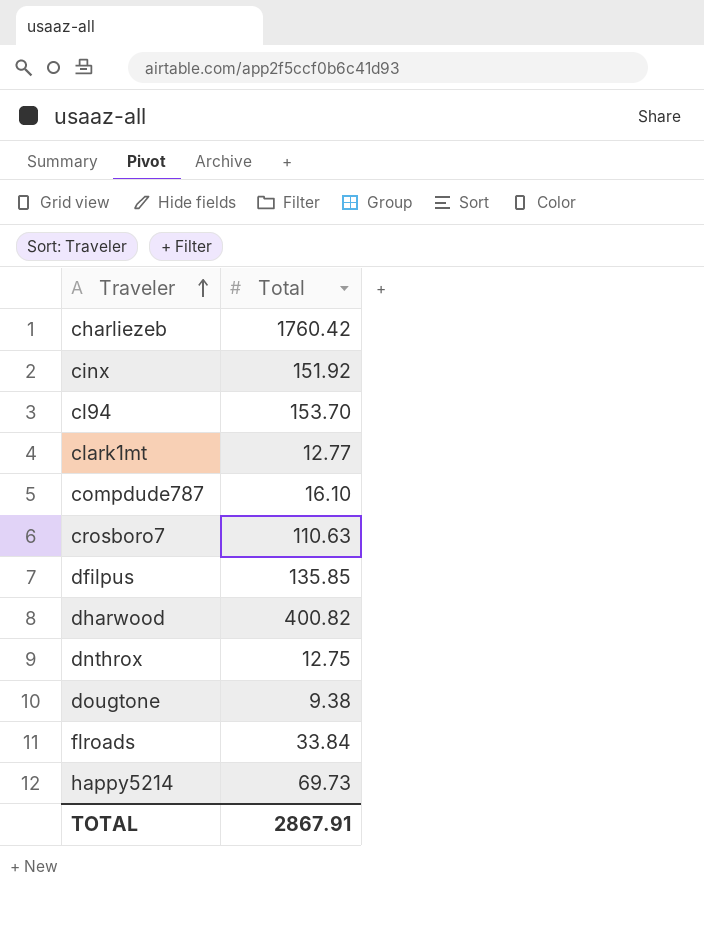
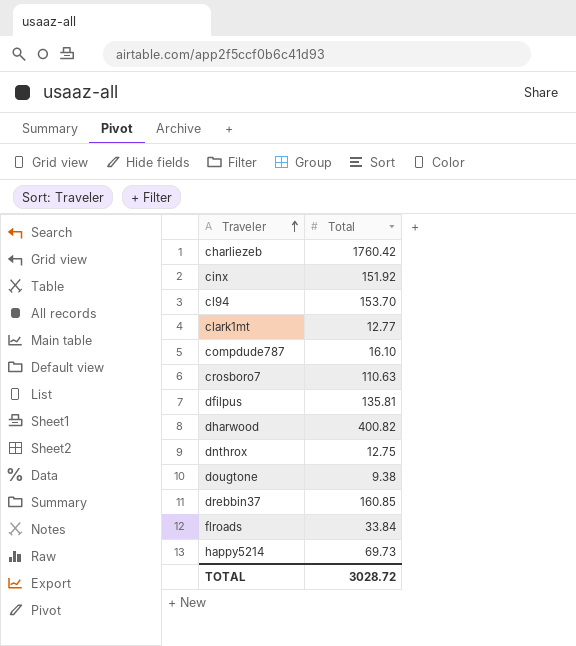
dfilpus | Total: 135.85 -> 135.81
row drebbin37: none -> 160.85
TOTAL | Total: 2867.91 -> 3028.72

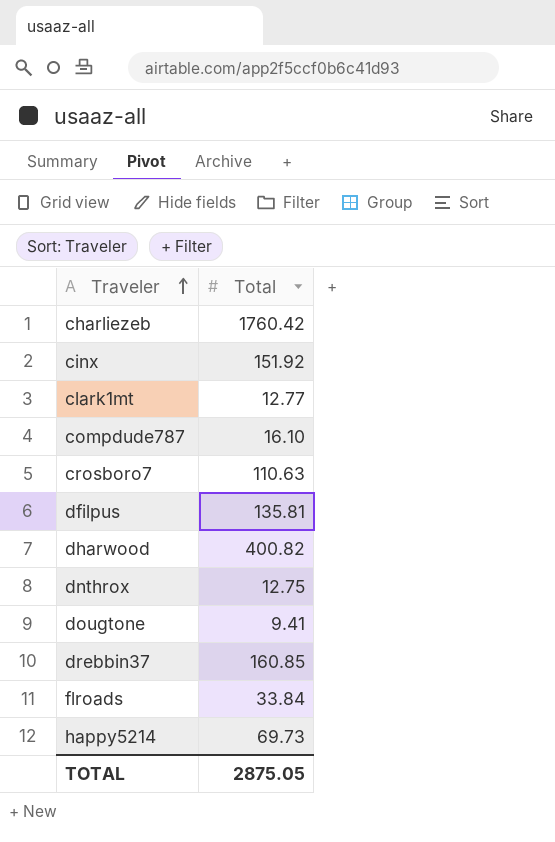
row cl94: 153.70 -> none
dougtone | Total: 9.38 -> 9.41
TOTAL | Total: 3028.72 -> 2875.05

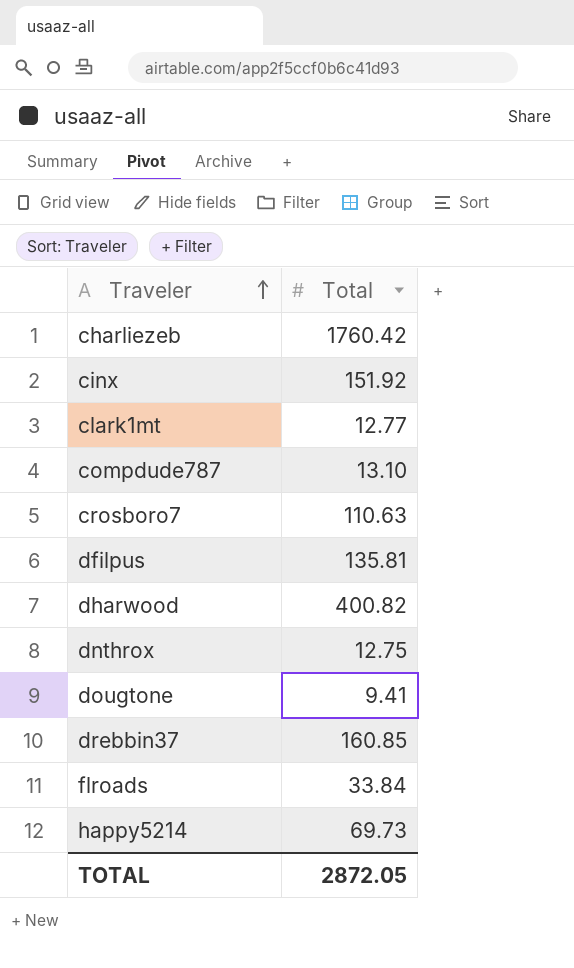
compdude787 | Total: 16.10 -> 13.10
TOTAL | Total: 2875.05 -> 2872.05

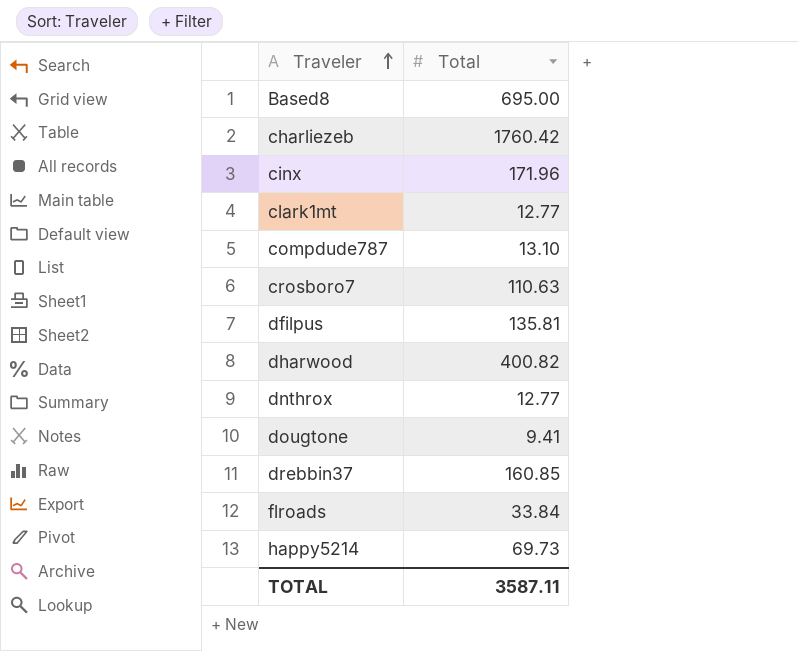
row Based8: none -> 695.00
cinx | Total: 151.92 -> 171.96
dnthrox | Total: 12.75 -> 12.77
TOTAL | Total: 2872.05 -> 3587.11

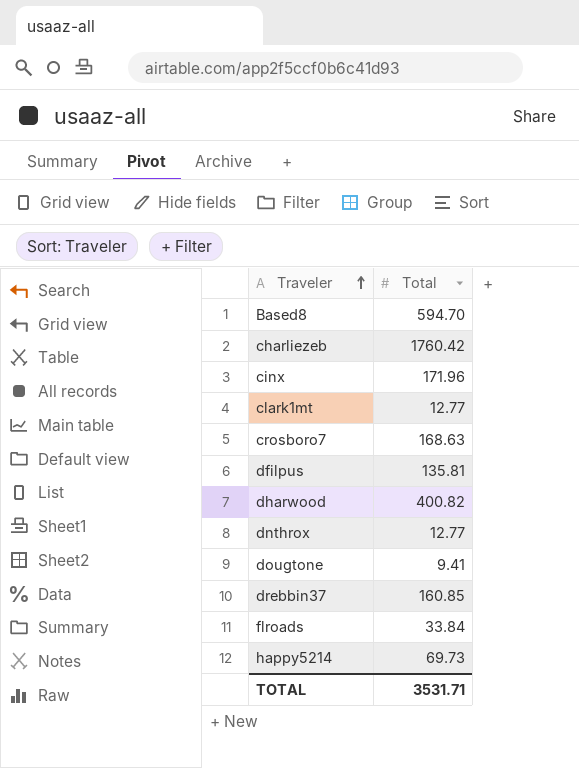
row compdude787: 13.10 -> none
Based8 | Total: 695.00 -> 594.70
crosboro7 | Total: 110.63 -> 168.63
TOTAL | Total: 3587.11 -> 3531.71

